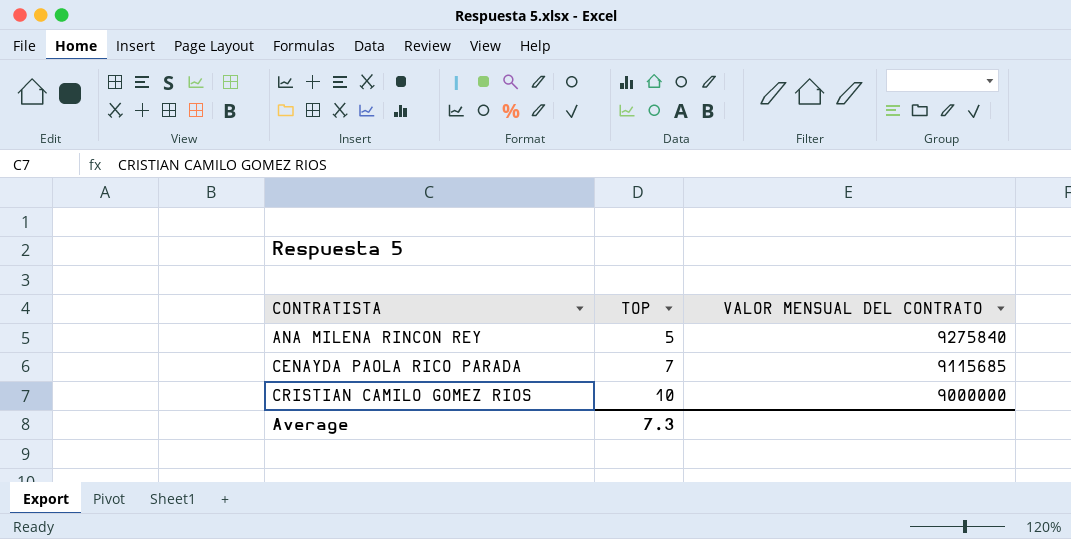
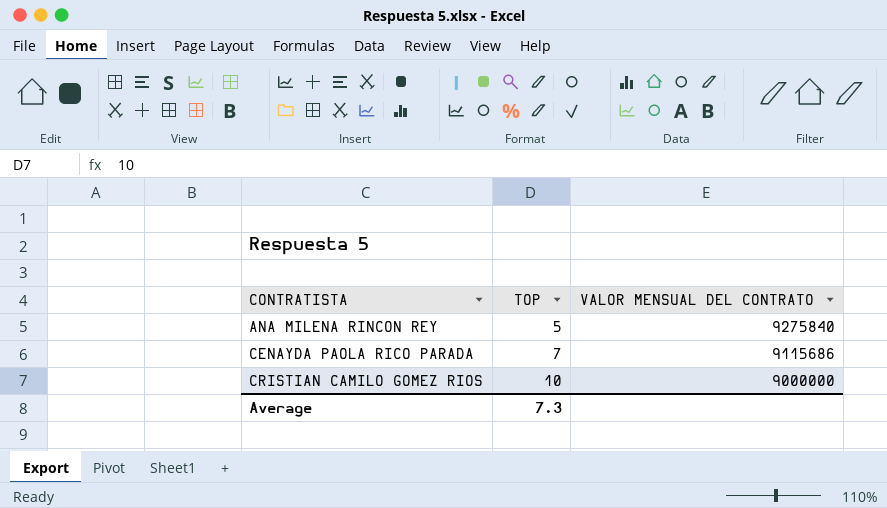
CENAYDA PAOLA RICO PARADA | VALOR MENSUAL DEL CONTRATO: 9115685 -> 9115686

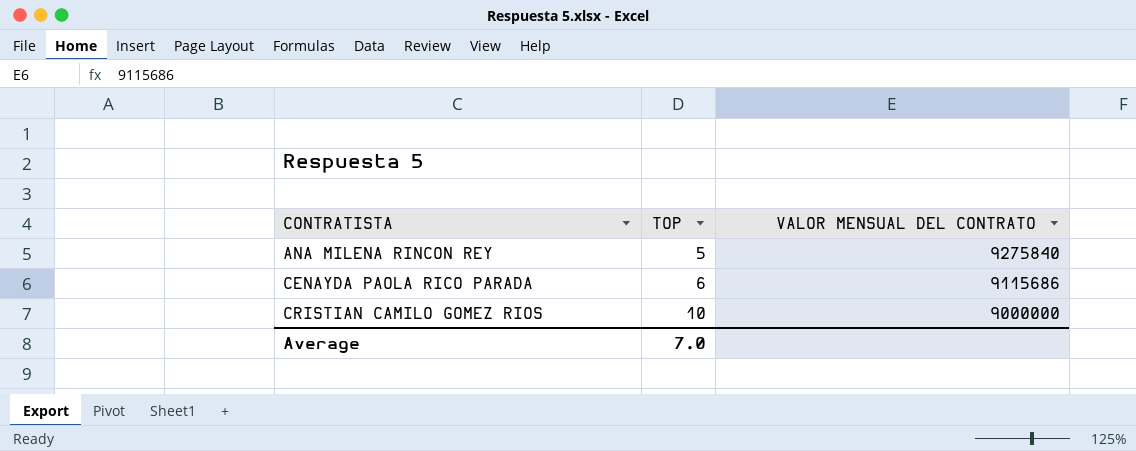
CENAYDA PAOLA RICO PARADA | TOP: 7 -> 6
Average | TOP: 7.3 -> 7.0

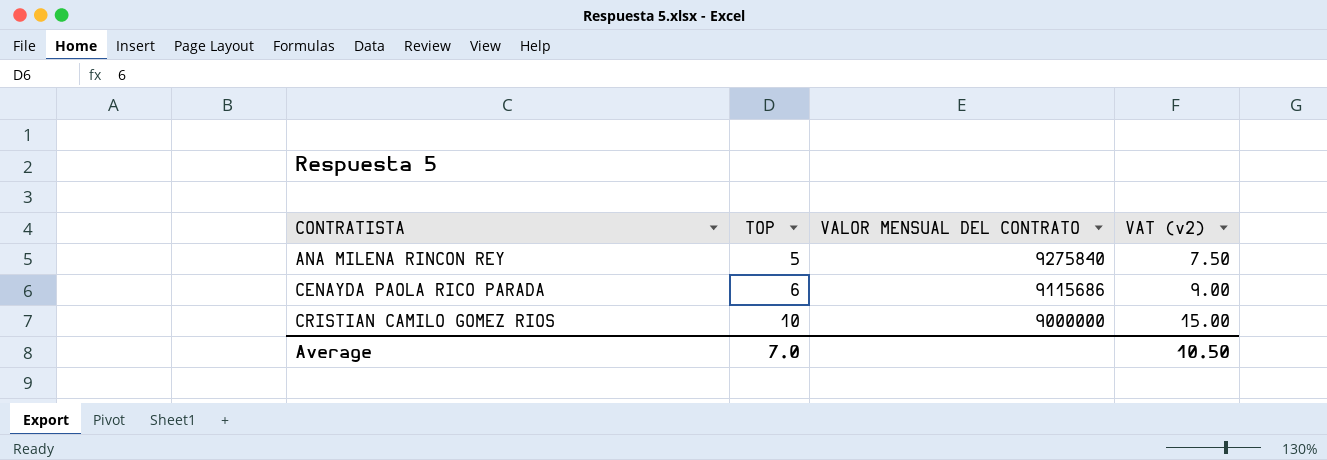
column VAT (v2) | formula: none -> [TOP] * 1.5

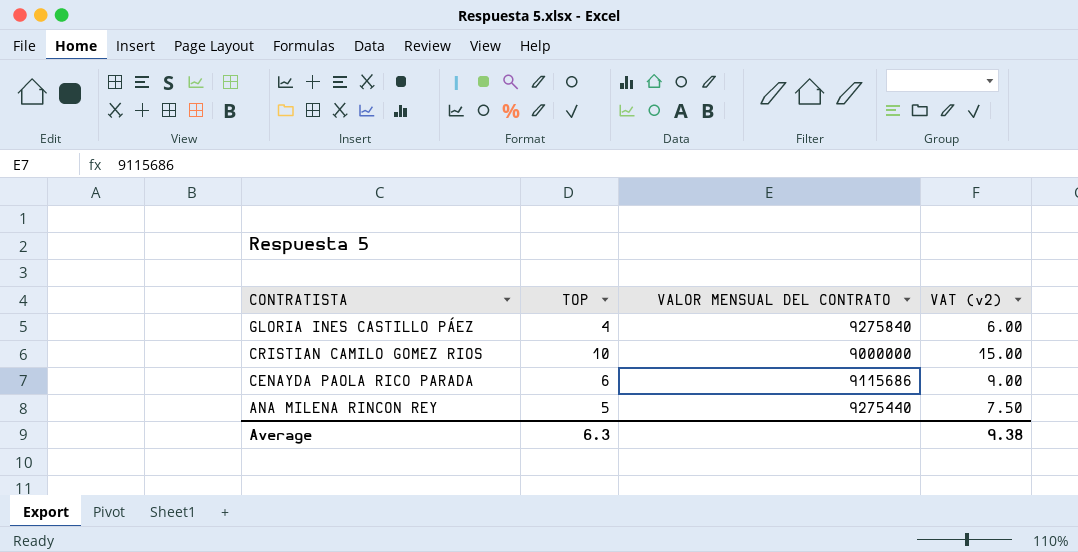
row order: CONTRATISTA ascending -> CONTRATISTA descending
row GLORIA INES CASTILLO PÁEZ: none -> 4 | 9275840 | 6.00
ANA MILENA RINCON REY | VALOR MENSUAL DEL CONTRATO: 9275840 -> 9275440
Average | TOP: 7.0 -> 6.3
Average | VAT (v2): 10.50 -> 9.38

